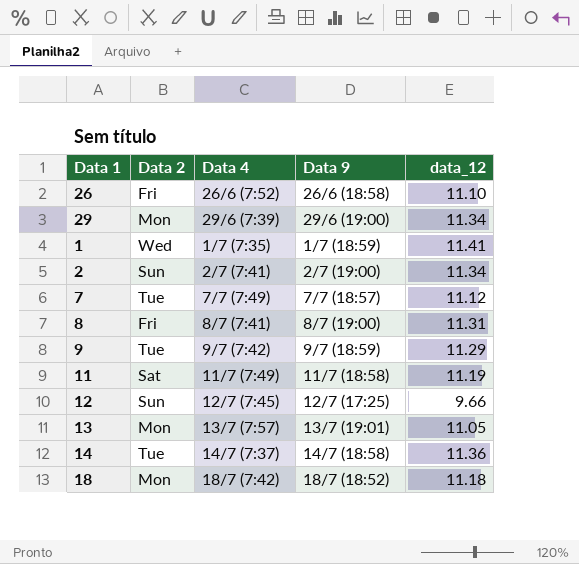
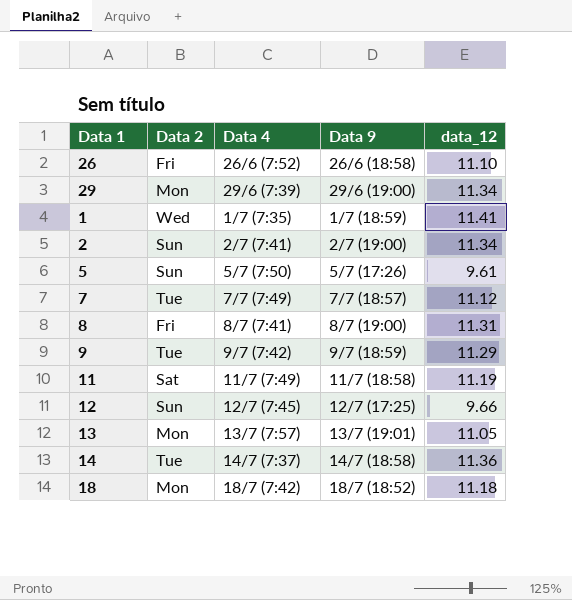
row 5: none -> Sun | 5/7 (7:50) | 5/7 (17:26) | 9.61

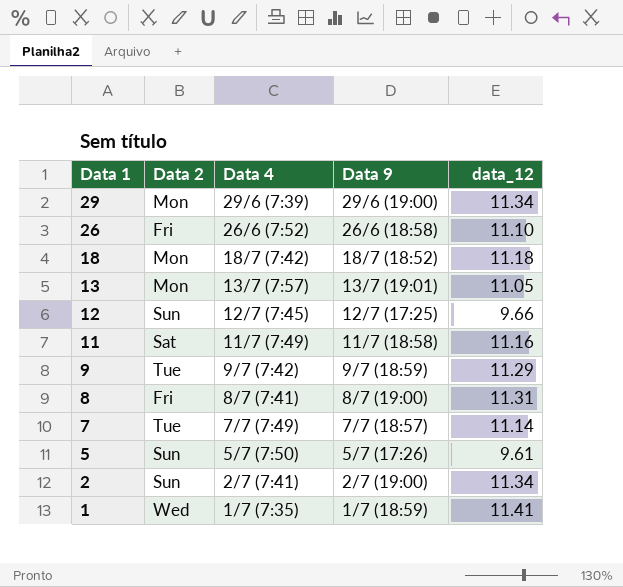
row order: none -> Data 1 descending
row 14: Tue | 14/7 (7:37) | 14/7 (18:58) | 11.36 -> none
11 | data_12: 11.19 -> 11.16
7 | data_12: 11.12 -> 11.14

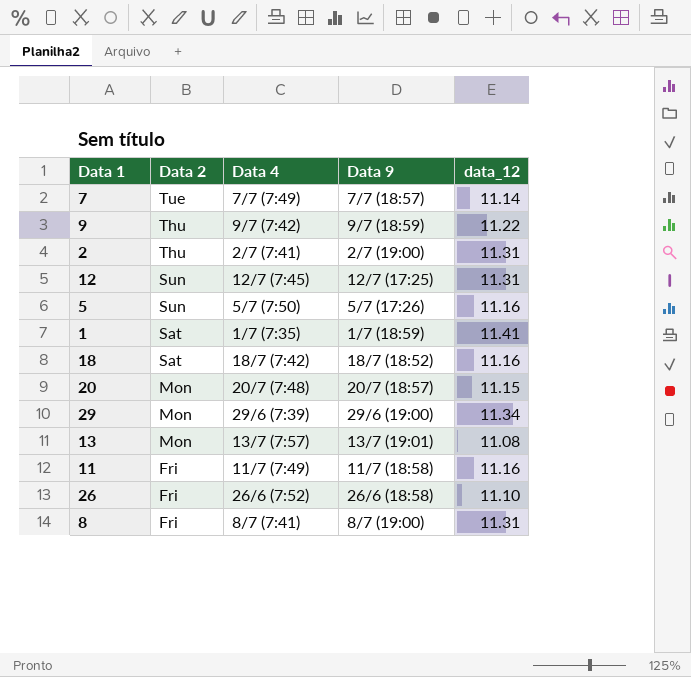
row order: Data 1 descending -> Data 2 descending
9 | Data 2: Tue -> Thu
9 | data_12: 11.29 -> 11.22
2 | Data 2: Sun -> Thu
2 | data_12: 11.34 -> 11.31
12 | data_12: 9.66 -> 11.31
5 | data_12: 9.61 -> 11.16
1 | Data 2: Wed -> Sat
18 | Data 2: Mon -> Sat
18 | data_12: 11.18 -> 11.16
row 20: none -> Mon | 20/7 (7:48) | 20/7 (18:57) | 11.15
13 | data_12: 11.05 -> 11.08
11 | Data 2: Sat -> Fri

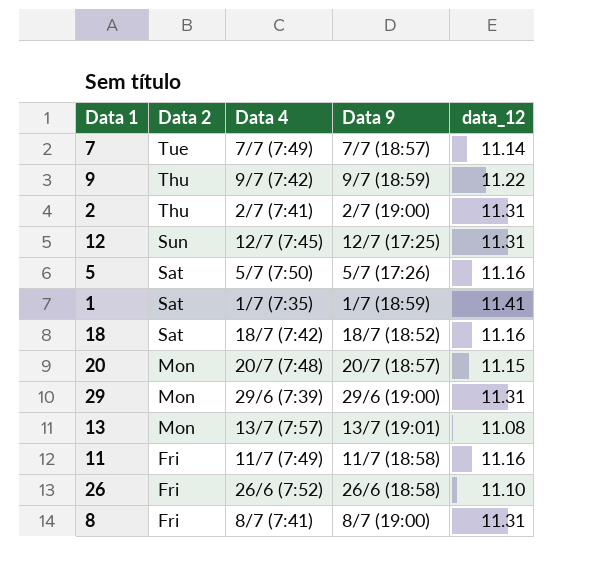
5 | Data 2: Sun -> Sat
29 | data_12: 11.34 -> 11.31

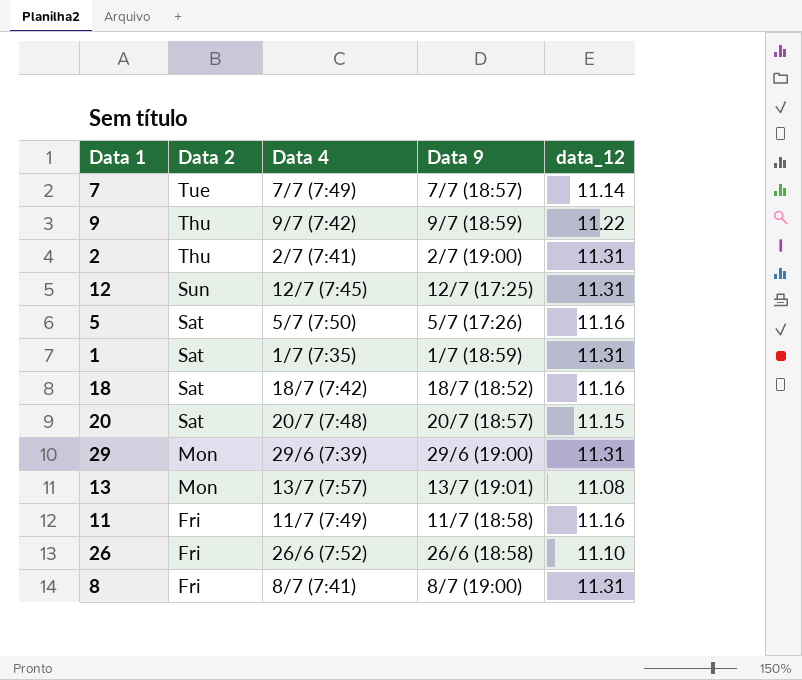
1 | data_12: 11.41 -> 11.31
20 | Data 2: Mon -> Sat

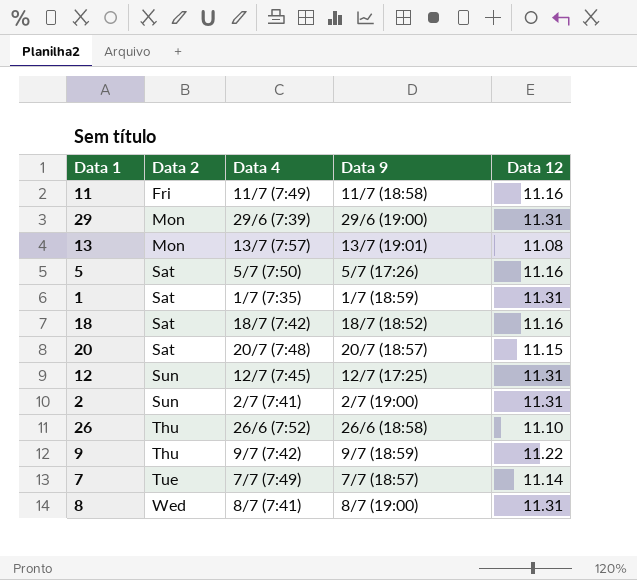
row order: Data 2 descending -> Data 2 ascending
column name: data_12 -> Data 12
2 | Data 2: Thu -> Sun
26 | Data 2: Fri -> Thu
8 | Data 2: Fri -> Wed

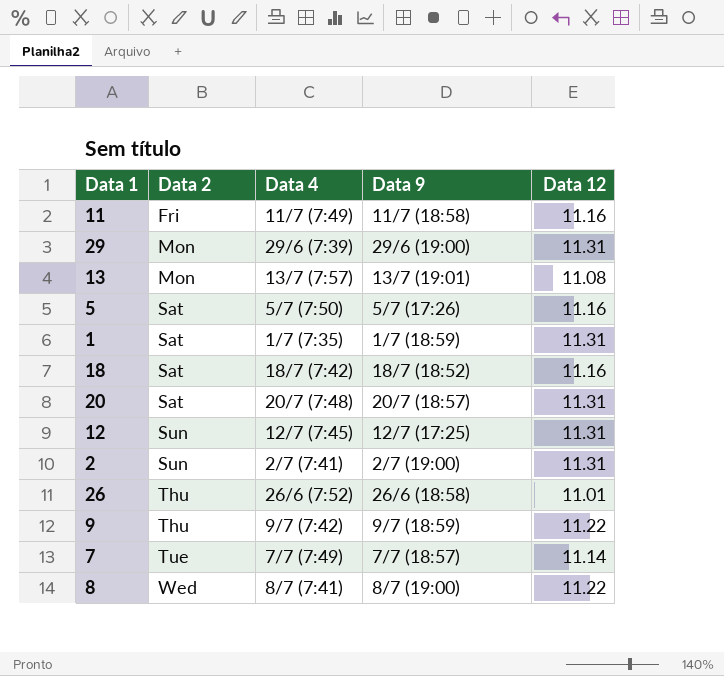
20 | Data 12: 11.15 -> 11.31
26 | Data 12: 11.10 -> 11.01
8 | Data 12: 11.31 -> 11.22

